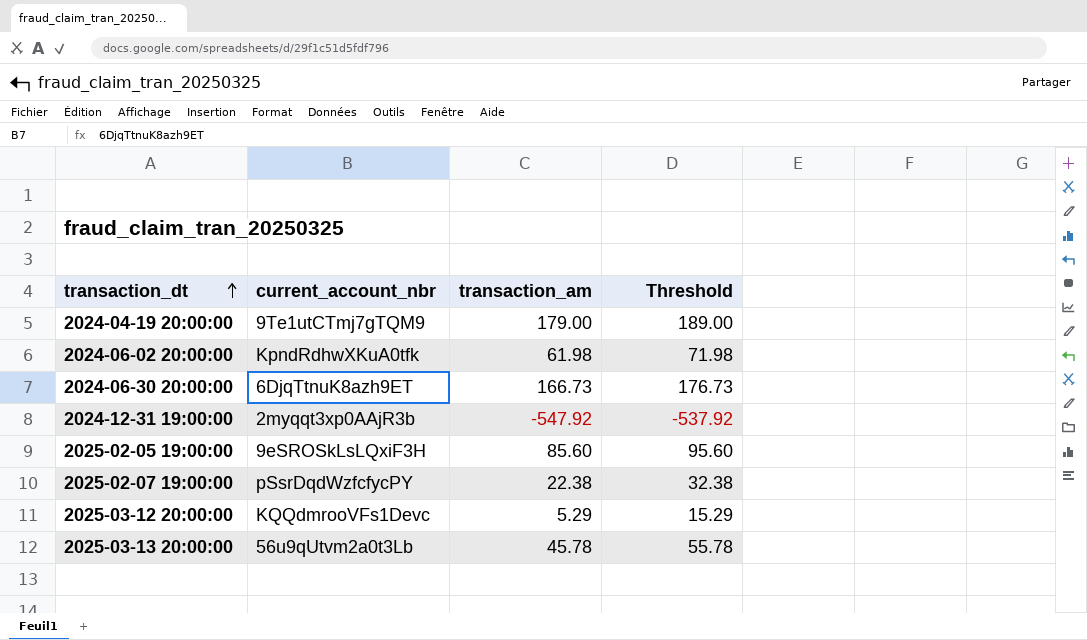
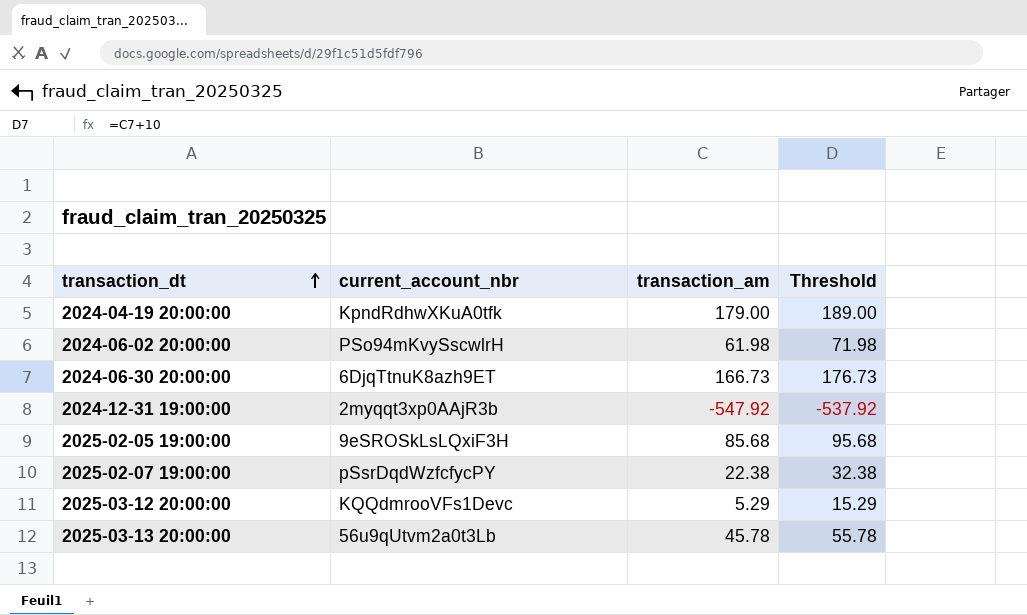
2024-04-19 20:00:00 | current_account_nbr: 9Te1utCTmj7gTQM9 -> KpndRdhwXKuA0tfk
2024-06-02 20:00:00 | current_account_nbr: KpndRdhwXKuA0tfk -> PSo94mKvySscwlrH
2025-02-05 19:00:00 | transaction_am: 85.60 -> 85.68
2025-02-05 19:00:00 | Threshold: 95.60 -> 95.68

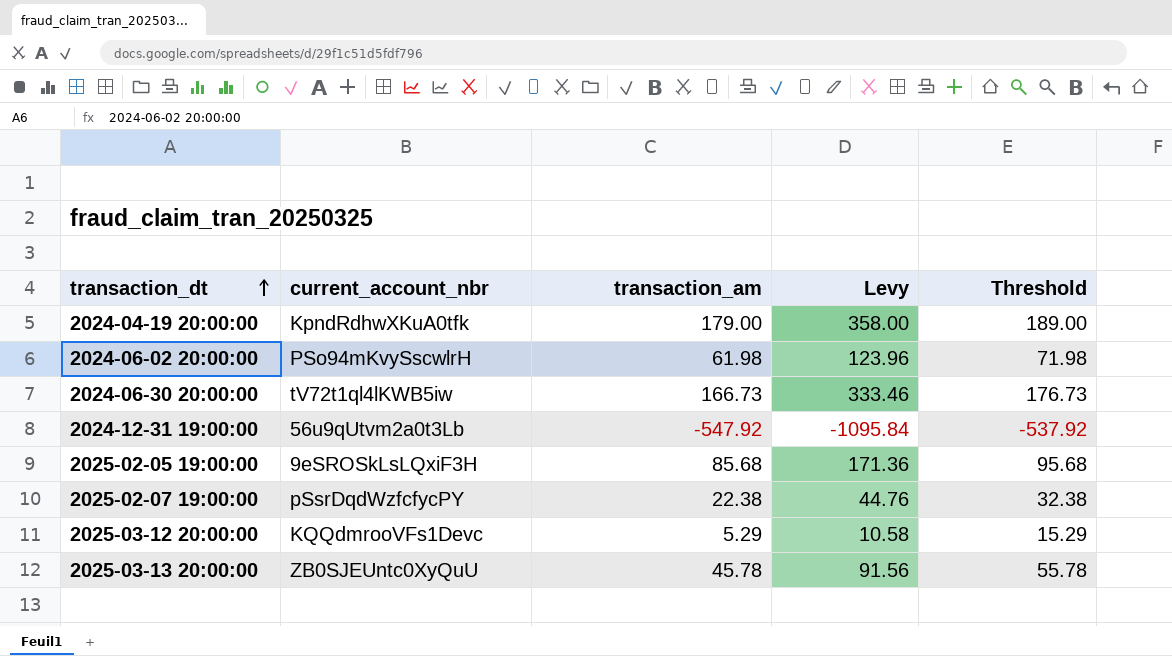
column Levy | formula: none -> [transaction_am] * 2
2024-06-30 20:00:00 | current_account_nbr: 6DjqTtnuK8azh9ET -> tV72t1ql4lKWB5iw
2024-12-31 19:00:00 | current_account_nbr: 2myqqt3xp0AAjR3b -> 56u9qUtvm2a0t3Lb
2025-03-13 20:00:00 | current_account_nbr: 56u9qUtvm2a0t3Lb -> ZB0SJEUntc0XyQuU

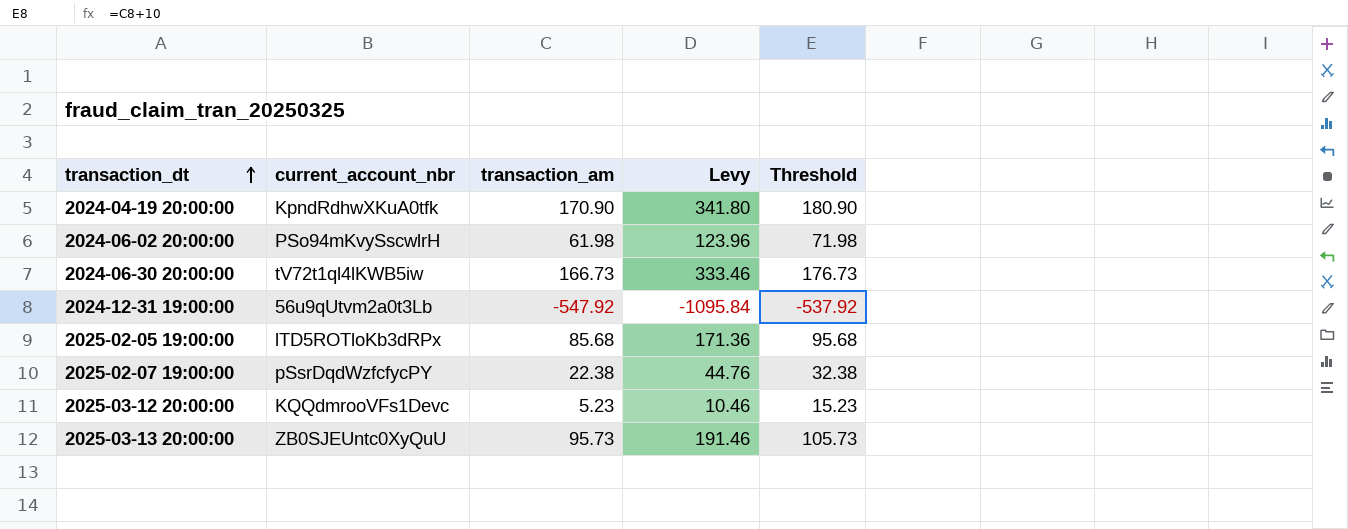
2024-04-19 20:00:00 | transaction_am: 179.00 -> 170.90
2024-04-19 20:00:00 | Levy: 358.00 -> 341.80
2024-04-19 20:00:00 | Threshold: 189.00 -> 180.90
2025-02-05 19:00:00 | current_account_nbr: 9eSROSkLsLQxiF3H -> lTD5ROTloKb3dRPx
2025-03-12 20:00:00 | transaction_am: 5.29 -> 5.23
2025-03-12 20:00:00 | Levy: 10.58 -> 10.46
2025-03-12 20:00:00 | Threshold: 15.29 -> 15.23
2025-03-13 20:00:00 | transaction_am: 45.78 -> 95.73
2025-03-13 20:00:00 | Levy: 91.56 -> 191.46
2025-03-13 20:00:00 | Threshold: 55.78 -> 105.73

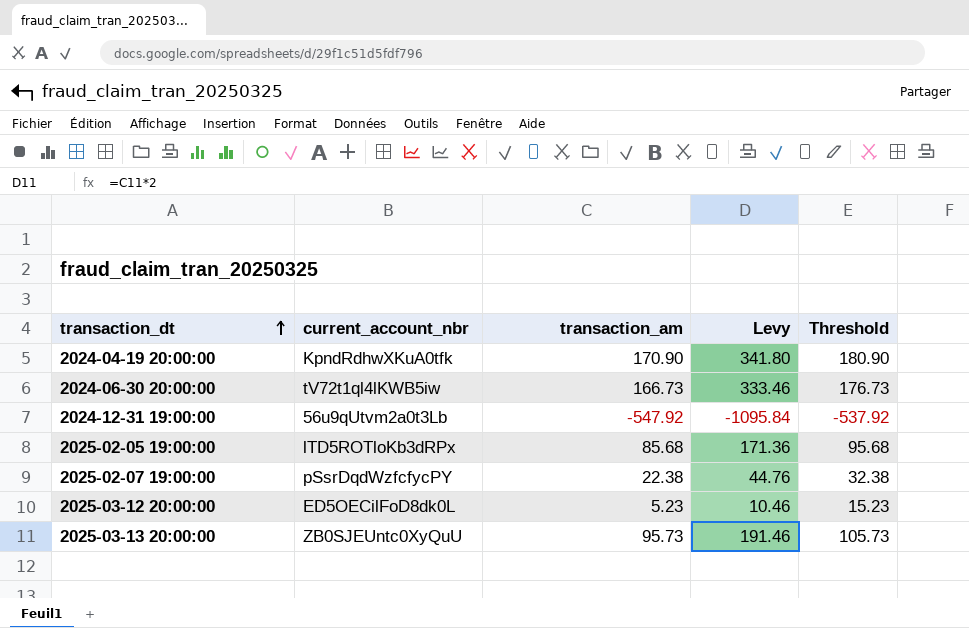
row 2024-06-02 20:00:00: PSo94mKvySscwlrH | 61.98 | 123.96 | 71.98 -> none
2025-03-12 20:00:00 | current_account_nbr: KQQdmrooVFs1Devc -> ED5OECilFoD8dk0L

